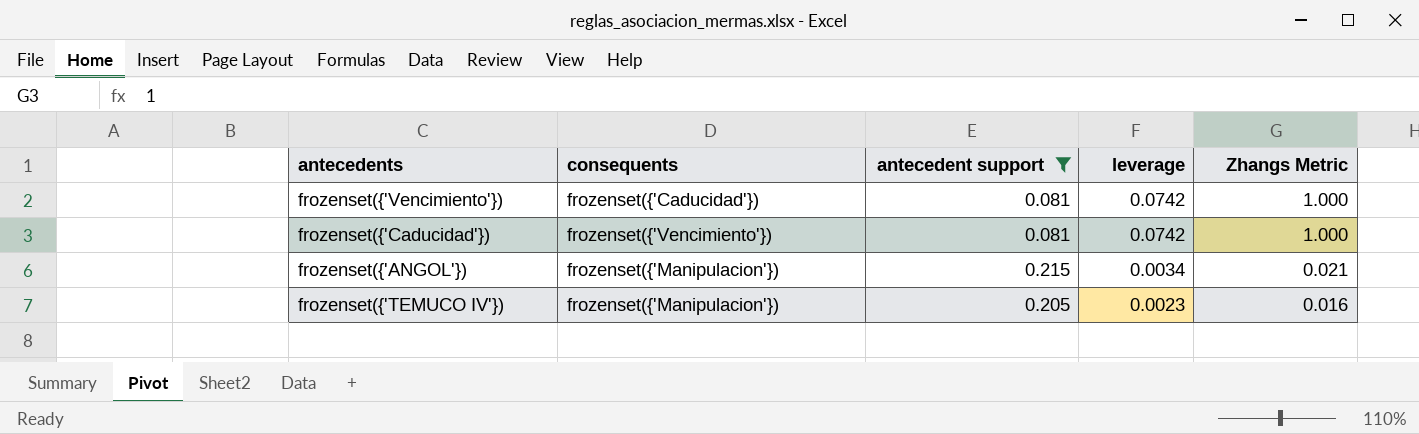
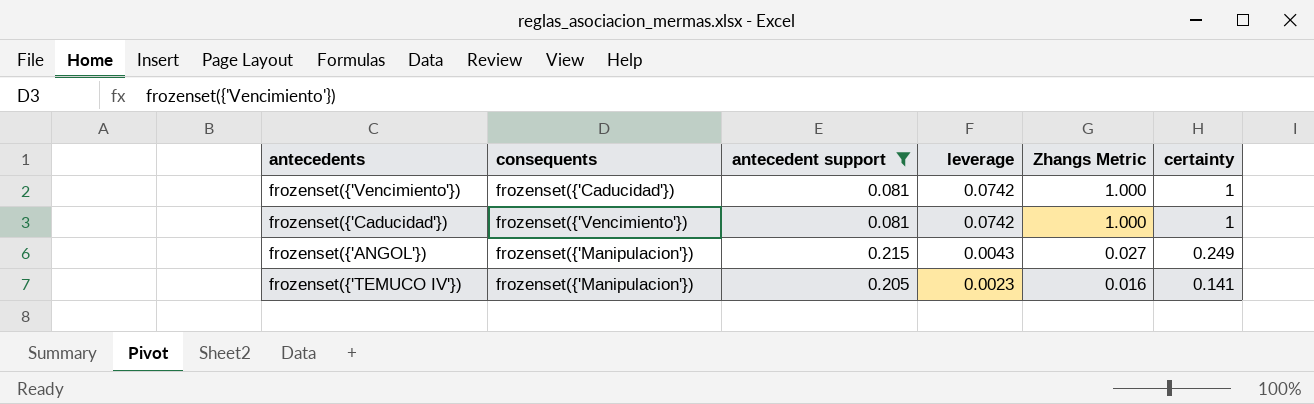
column certainty | position: none -> 6
frozenset({'ANGOL'}) | leverage: 0.0034 -> 0.0043
frozenset({'ANGOL'}) | Zhangs Metric: 0.021 -> 0.027

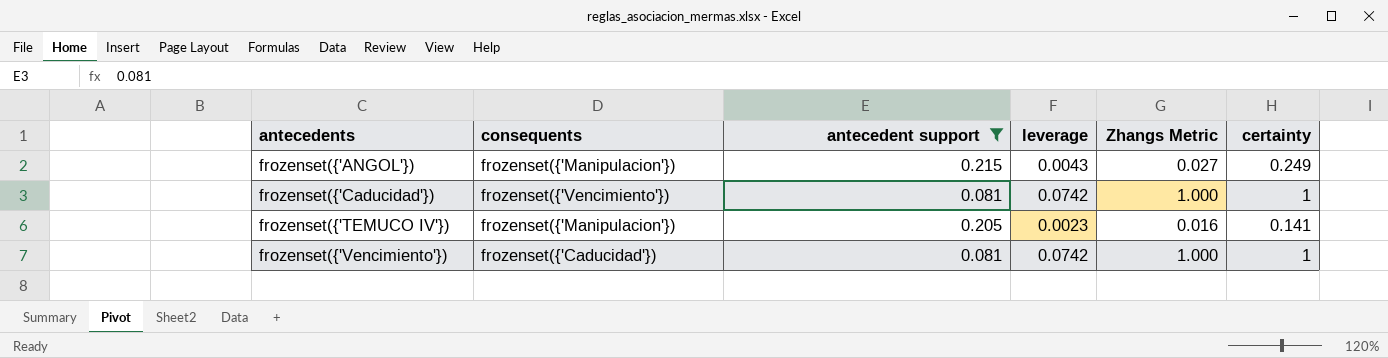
row order: leverage descending -> antecedents ascending

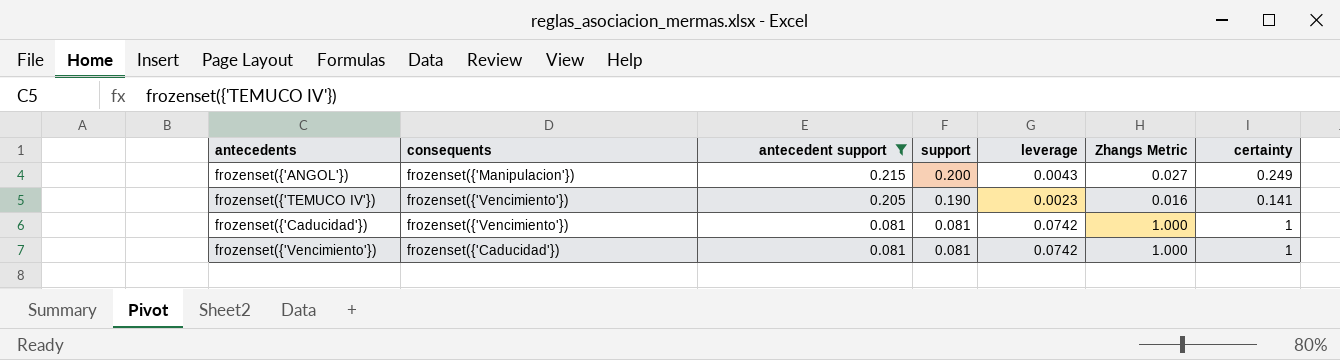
row order: antecedents ascending -> antecedent support descending
column support | position: none -> 4
frozenset({'TEMUCO IV'}) | consequents: frozenset({'Manipulacion'}) -> frozenset({'Vencimiento'})

